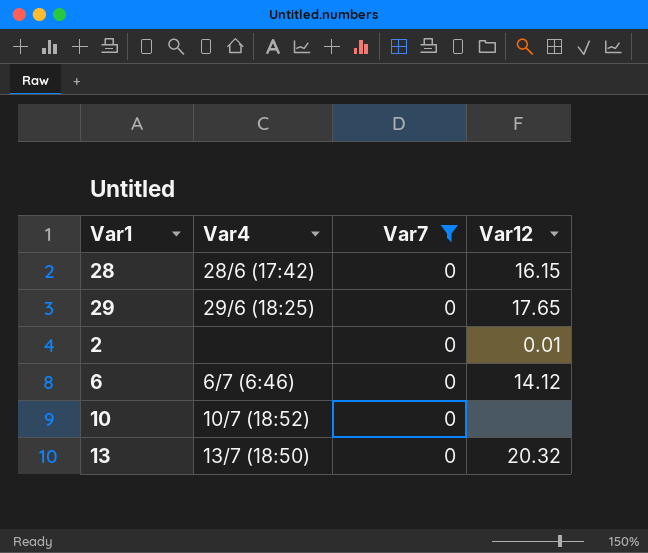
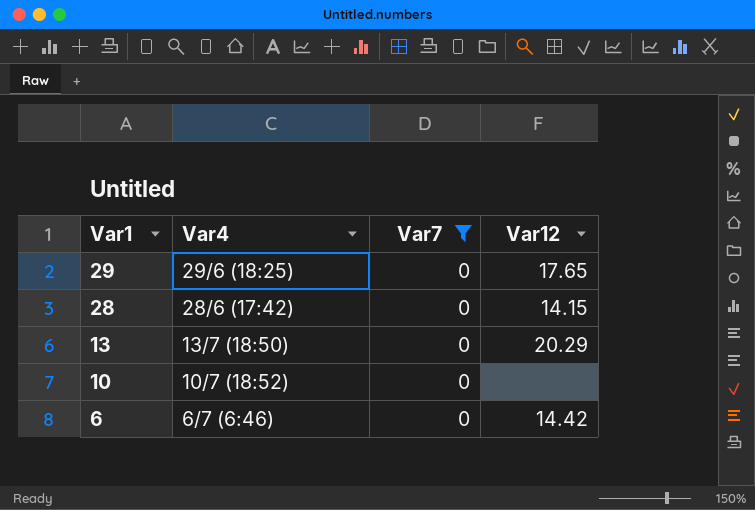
row order: none -> Var1 descending
row 2: none | 0 | 0.01 -> none
28 | Var12: 16.15 -> 14.15
13 | Var12: 20.32 -> 20.29
6 | Var12: 14.12 -> 14.42

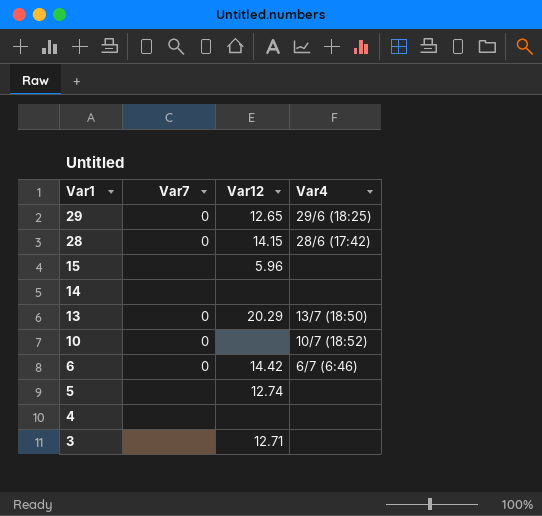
filter: Var7 = 0 -> none
column Var4 | position: 2 -> 4
29 | Var12: 17.65 -> 12.65

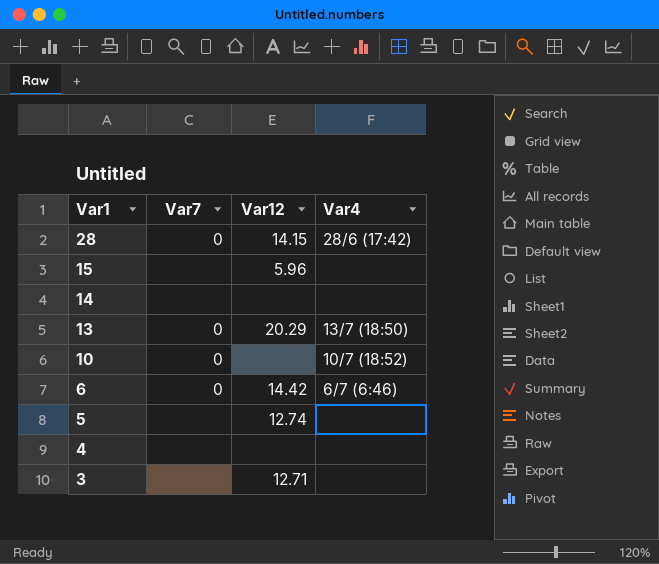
row 29: 0 | 12.65 | 29/6 (18:25) -> none

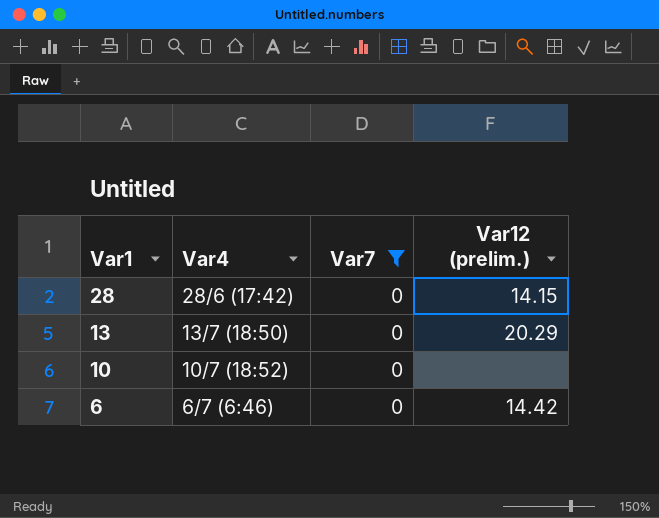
filter: none -> Var7 = 0
column Var4 | position: 4 -> 2
column name: Var12 -> Var12 (prelim.)

